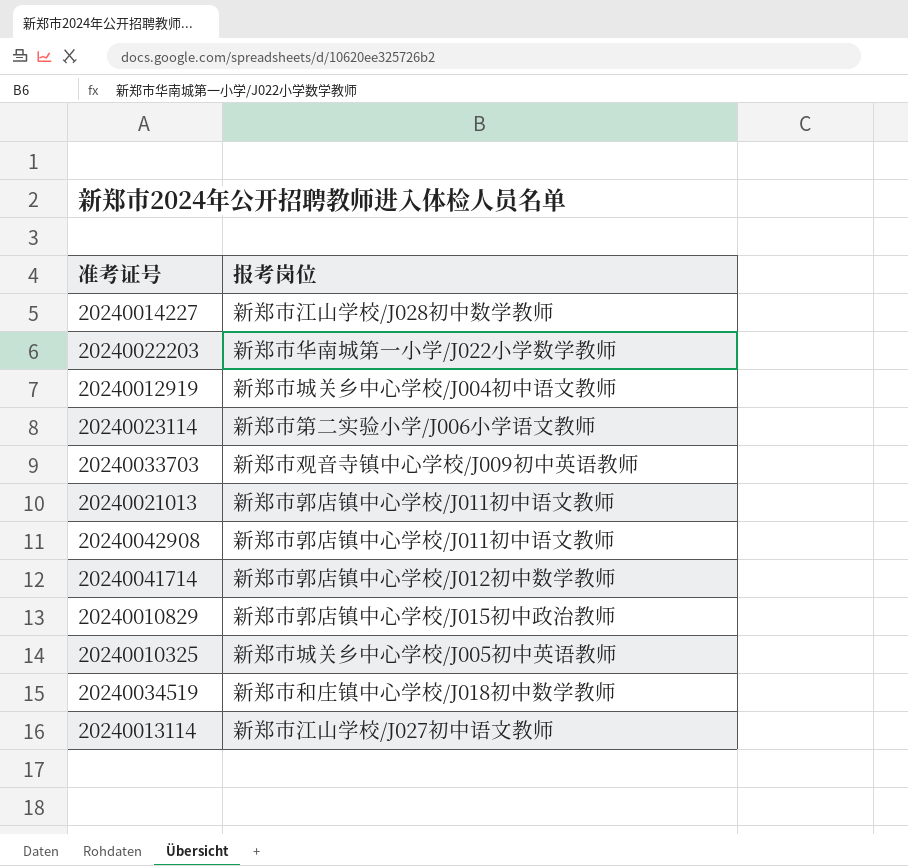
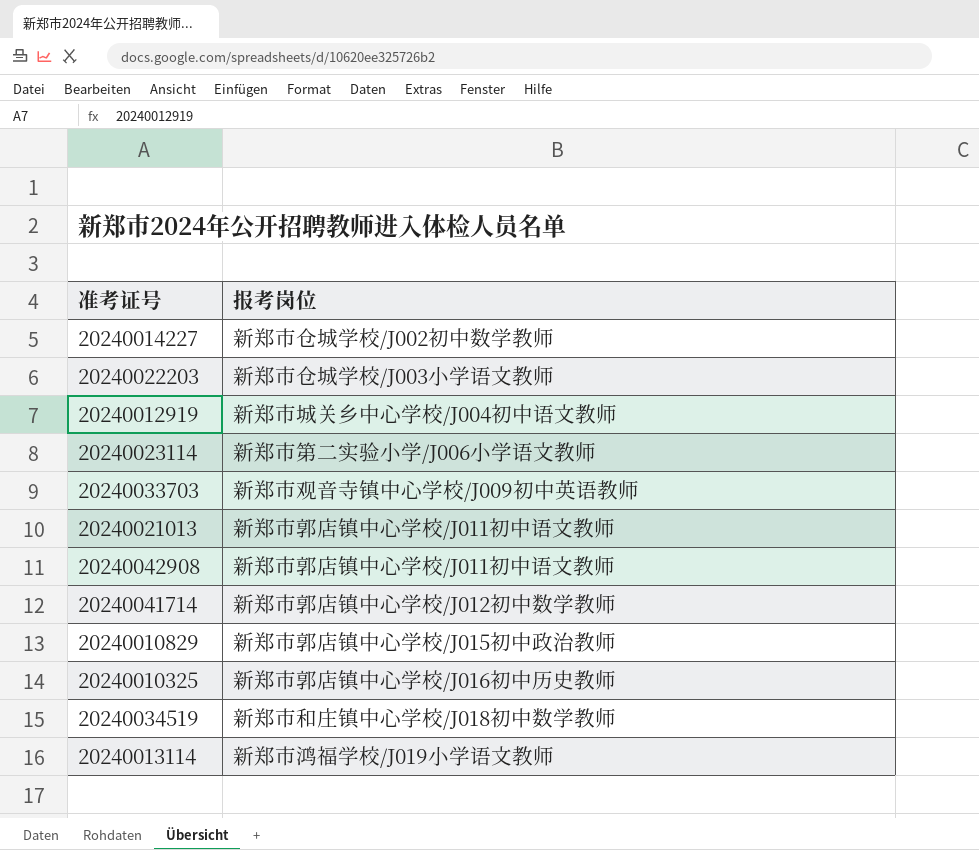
20240014227 | 报考岗位: 新郑市江山学校/J028初中数学教师 -> 新郑市仓城学校/J002初中数学教师
20240022203 | 报考岗位: 新郑市华南城第一小学/J022小学数学教师 -> 新郑市仓城学校/J003小学语文教师
20240010325 | 报考岗位: 新郑市城关乡中心学校/J005初中英语教师 -> 新郑市郭店镇中心学校/J016初中历史教师
20240013114 | 报考岗位: 新郑市江山学校/J027初中语文教师 -> 新郑市鸿福学校/J019小学语文教师

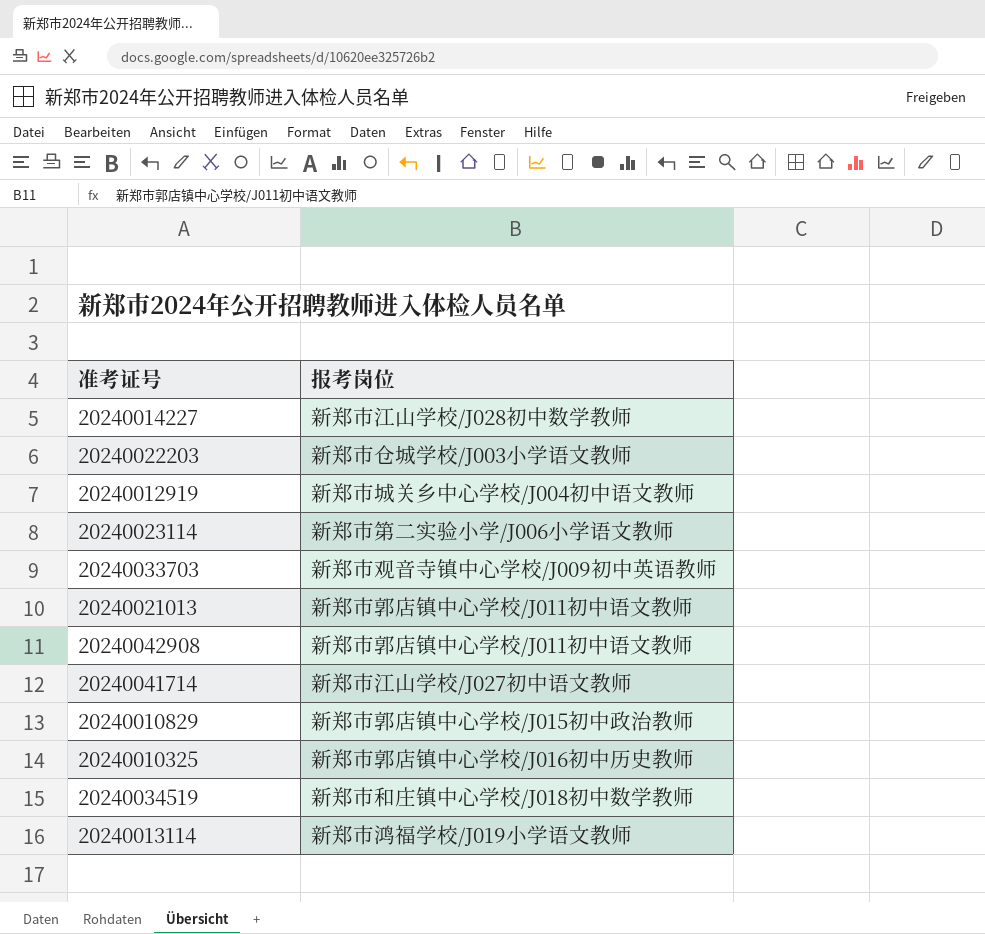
20240014227 | 报考岗位: 新郑市仓城学校/J002初中数学教师 -> 新郑市江山学校/J028初中数学教师
20240041714 | 报考岗位: 新郑市郭店镇中心学校/J012初中数学教师 -> 新郑市江山学校/J027初中语文教师

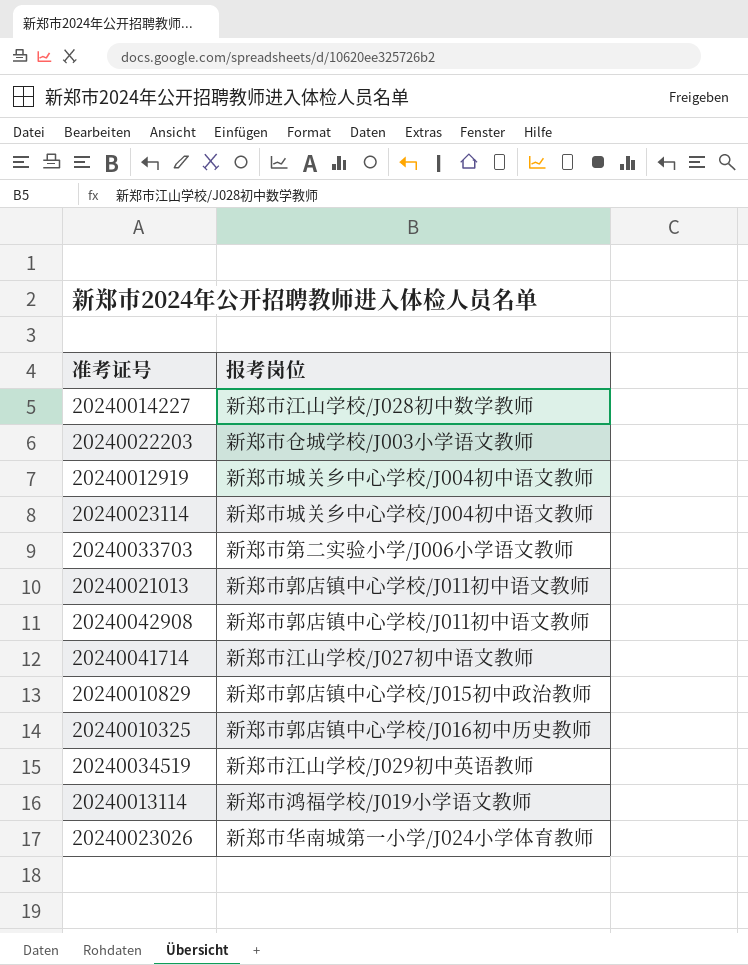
20240023114 | 报考岗位: 新郑市第二实验小学/J006小学语文教师 -> 新郑市城关乡中心学校/J004初中语文教师
20240033703 | 报考岗位: 新郑市观音寺镇中心学校/J009初中英语教师 -> 新郑市第二实验小学/J006小学语文教师
20240034519 | 报考岗位: 新郑市和庄镇中心学校/J018初中数学教师 -> 新郑市江山学校/J029初中英语教师
row 20240023026: none -> 新郑市华南城第一小学/J024小学体育教师

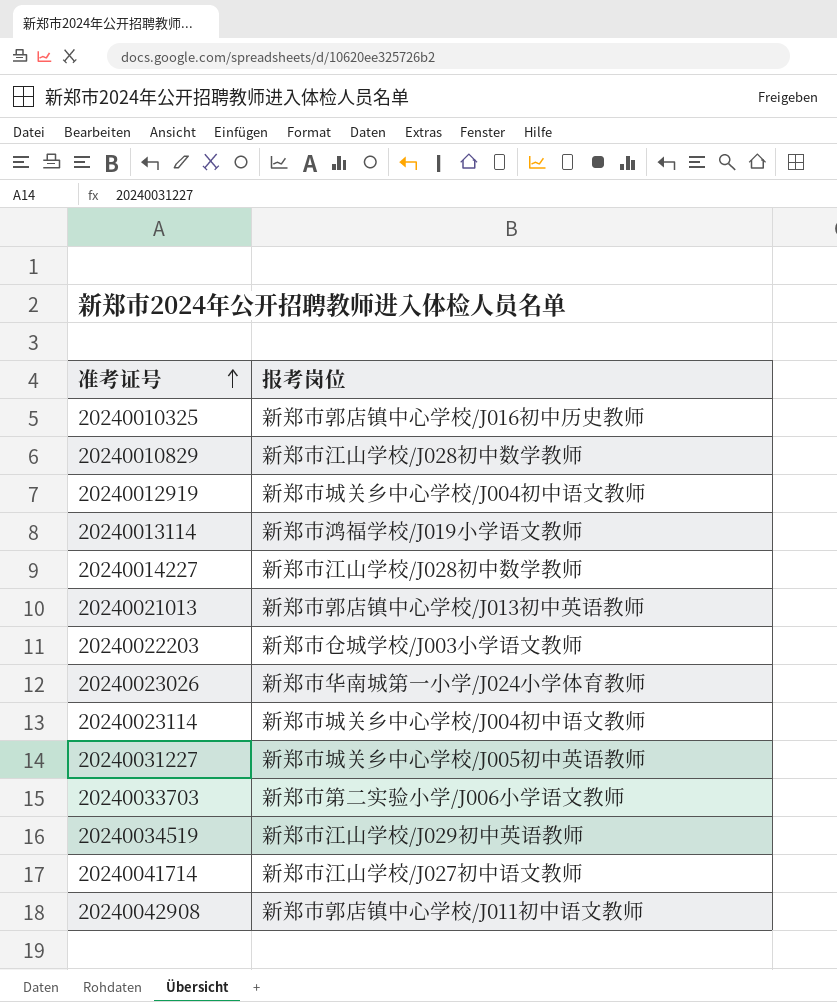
row order: none -> 准考证号 ascending
20240010829 | 报考岗位: 新郑市郭店镇中心学校/J015初中政治教师 -> 新郑市江山学校/J028初中数学教师
20240021013 | 报考岗位: 新郑市郭店镇中心学校/J011初中语文教师 -> 新郑市郭店镇中心学校/J013初中英语教师
row 20240031227: none -> 新郑市城关乡中心学校/J005初中英语教师

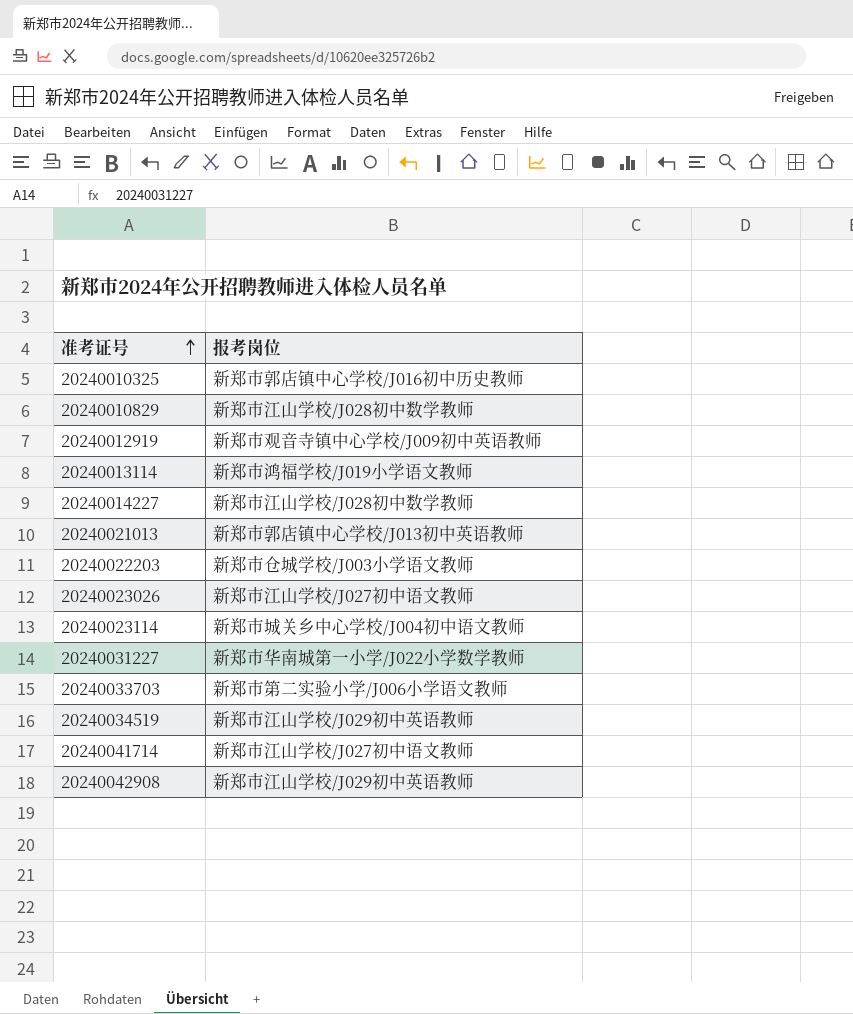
20240012919 | 报考岗位: 新郑市城关乡中心学校/J004初中语文教师 -> 新郑市观音寺镇中心学校/J009初中英语教师
20240023026 | 报考岗位: 新郑市华南城第一小学/J024小学体育教师 -> 新郑市江山学校/J027初中语文教师
20240031227 | 报考岗位: 新郑市城关乡中心学校/J005初中英语教师 -> 新郑市华南城第一小学/J022小学数学教师
20240042908 | 报考岗位: 新郑市郭店镇中心学校/J011初中语文教师 -> 新郑市江山学校/J029初中英语教师

